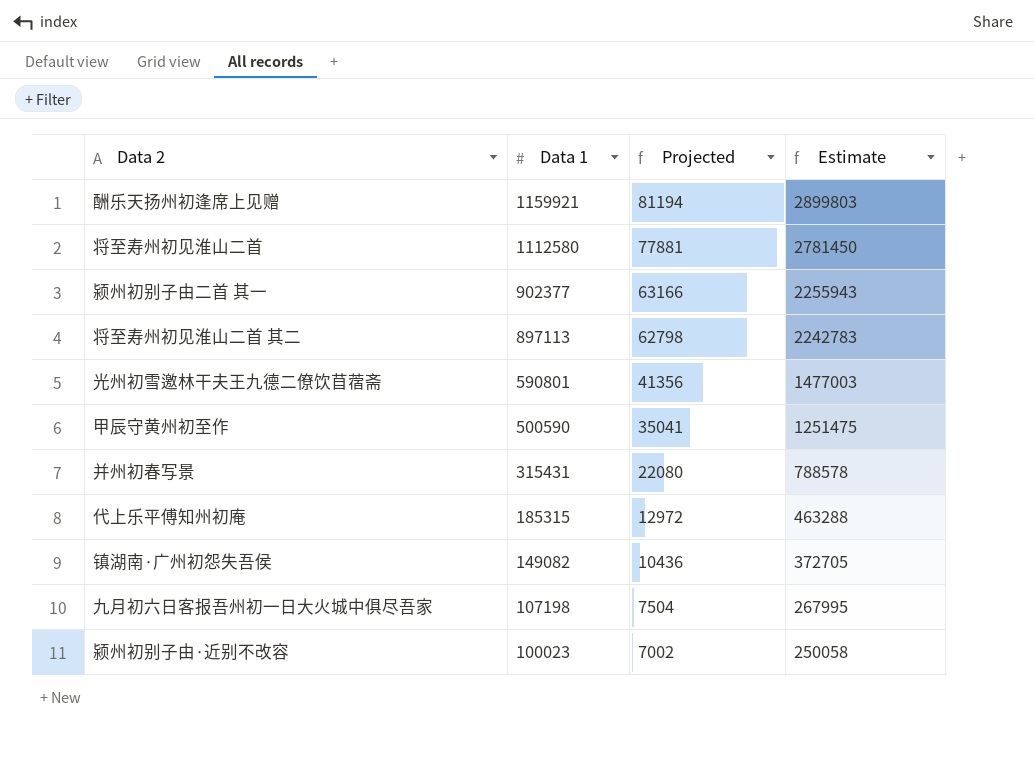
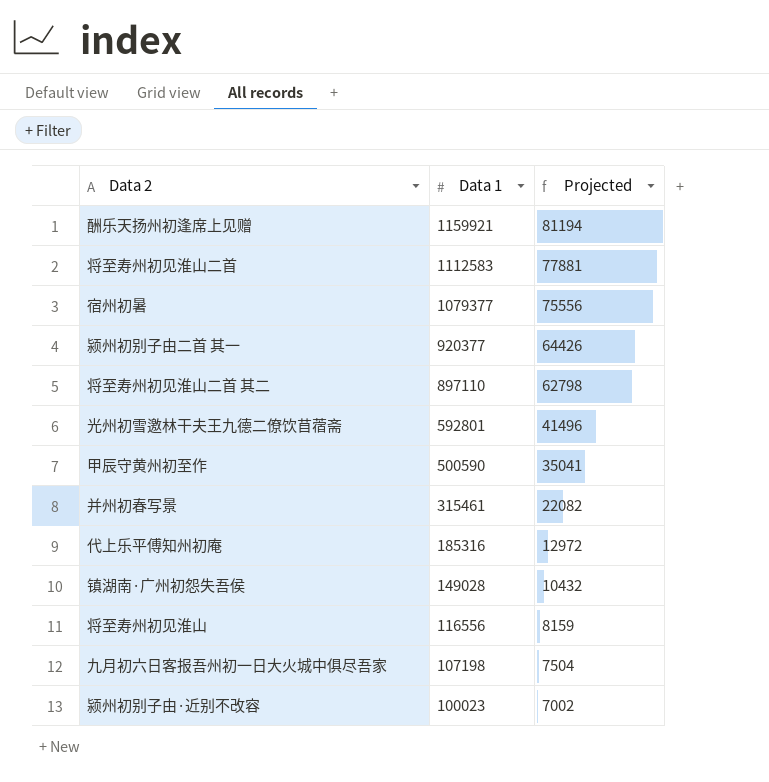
column Estimate | formula: [Data 1] * 2.5 -> none
将至寿州初见淮山二首 | Data 1: 1112580 -> 1112583
row 宿州初暑: none -> 1079377 | 75556
颍州初别子由二首 其一 | Data 1: 902377 -> 920377
颍州初别子由二首 其一 | Projected: 63166 -> 64426
将至寿州初见淮山二首 其二 | Data 1: 897113 -> 897110
光州初雪邀林干夫王九德二僚饮苜蓿斋 | Data 1: 590801 -> 592801
光州初雪邀林干夫王九德二僚饮苜蓿斋 | Projected: 41356 -> 41496
并州初春写景 | Data 1: 315431 -> 315461
并州初春写景 | Projected: 22080 -> 22082
代上乐平傅知州初庵 | Data 1: 185315 -> 185316
镇湖南·广州初怨失吾侯 | Data 1: 149082 -> 149028
镇湖南·广州初怨失吾侯 | Projected: 10436 -> 10432
row 将至寿州初见淮山: none -> 116556 | 8159

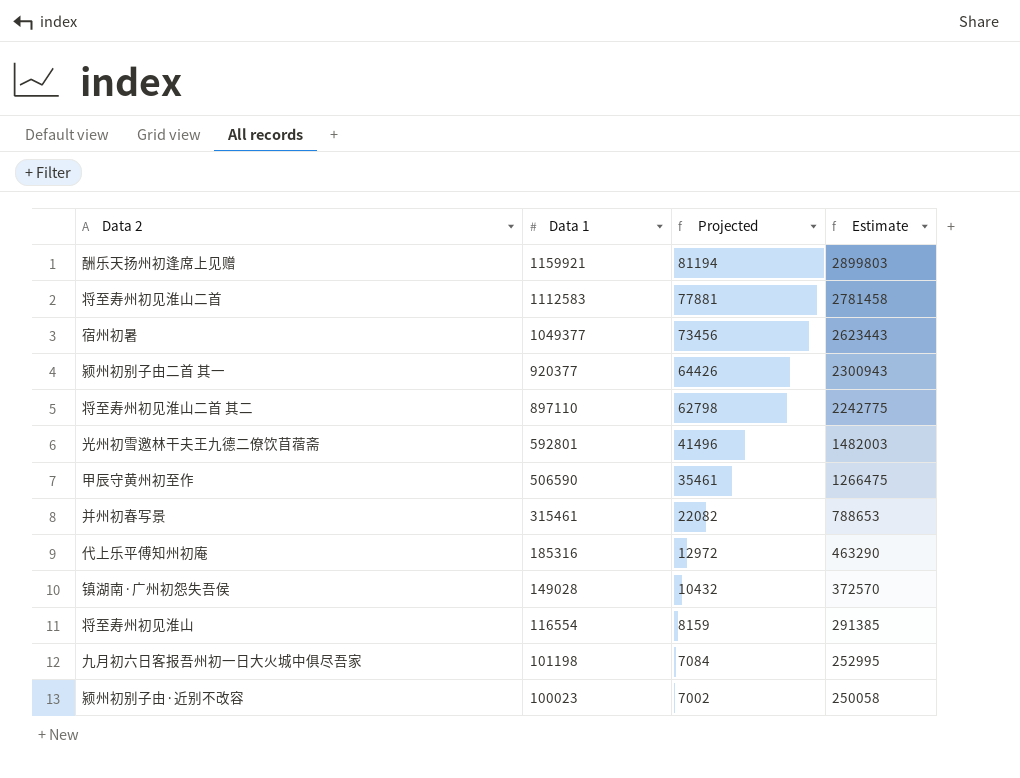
column Estimate | formula: none -> [Data 1] * 2.5
宿州初暑 | Data 1: 1079377 -> 1049377
宿州初暑 | Projected: 75556 -> 73456
甲辰守黄州初至作 | Data 1: 500590 -> 506590
甲辰守黄州初至作 | Projected: 35041 -> 35461
将至寿州初见淮山 | Data 1: 116556 -> 116554
九月初六日客报吾州初一日大火城中俱尽吾家 | Data 1: 107198 -> 101198
九月初六日客报吾州初一日大火城中俱尽吾家 | Projected: 7504 -> 7084

